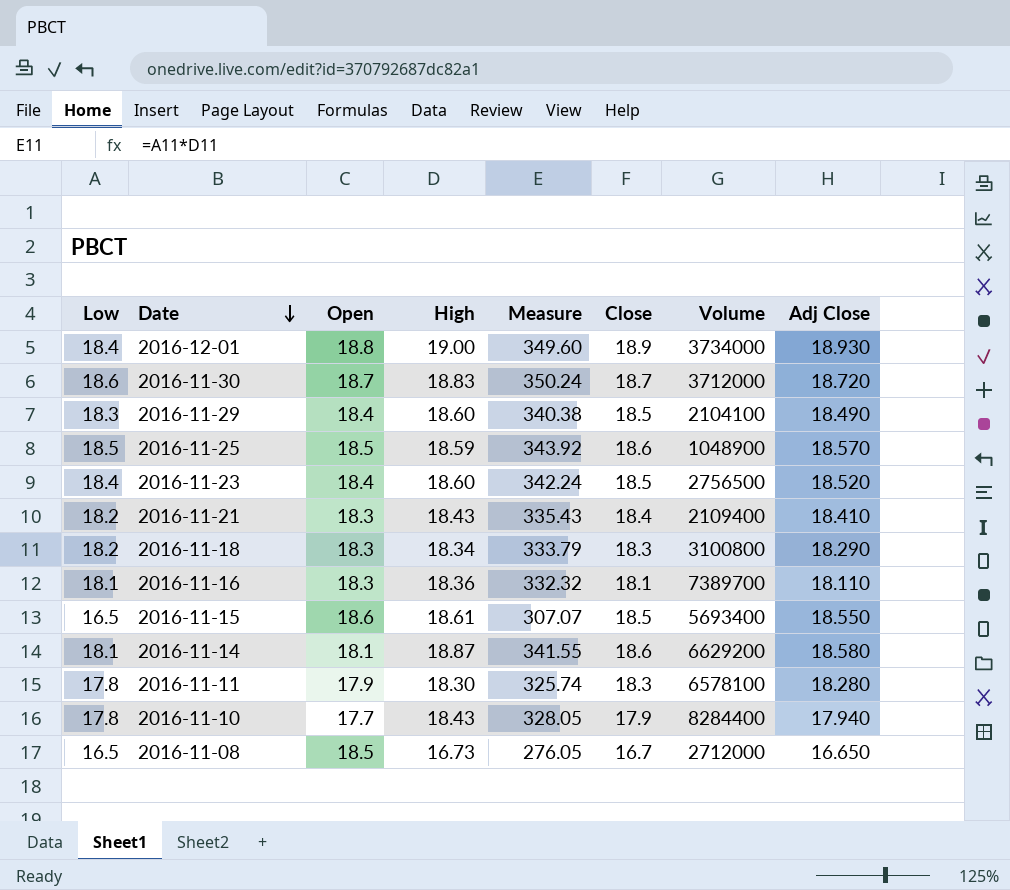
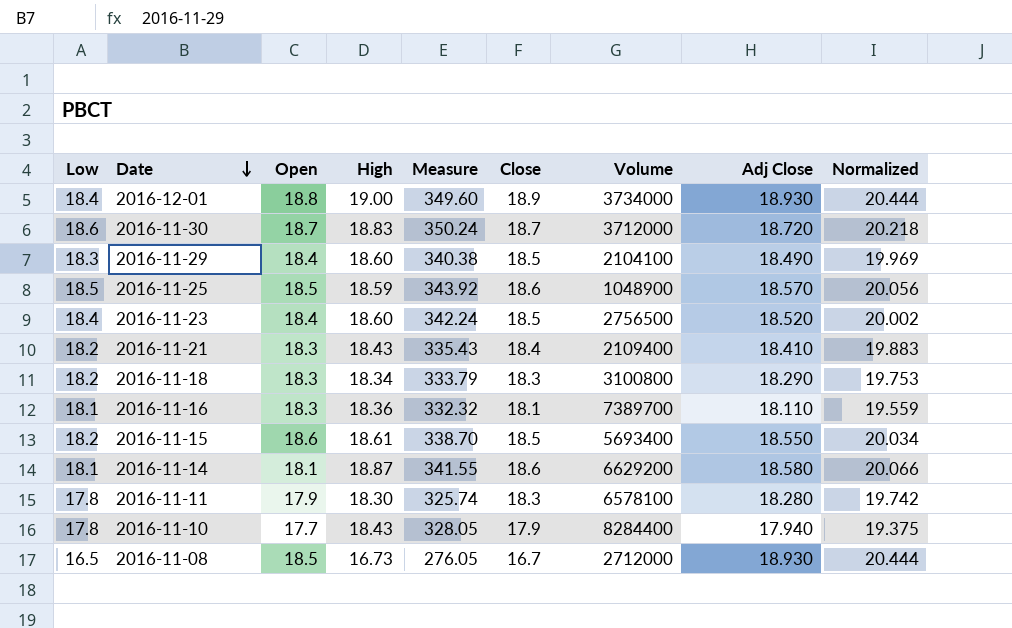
column Normalized | formula: none -> [Adj Close] * 1.08
2016-11-15 | Low: 16.5 -> 18.2
2016-11-15 | Measure: 307.07 -> 338.70
2016-11-08 | Adj Close: 16.650 -> 18.930

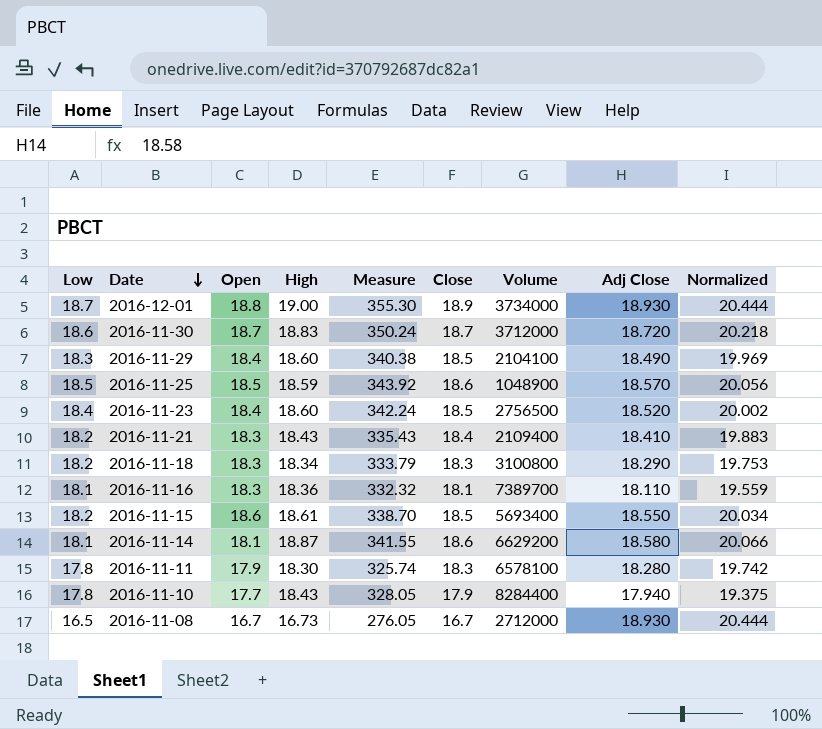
2016-12-01 | Low: 18.4 -> 18.7
2016-12-01 | Measure: 349.60 -> 355.30
2016-11-08 | Open: 18.5 -> 16.7

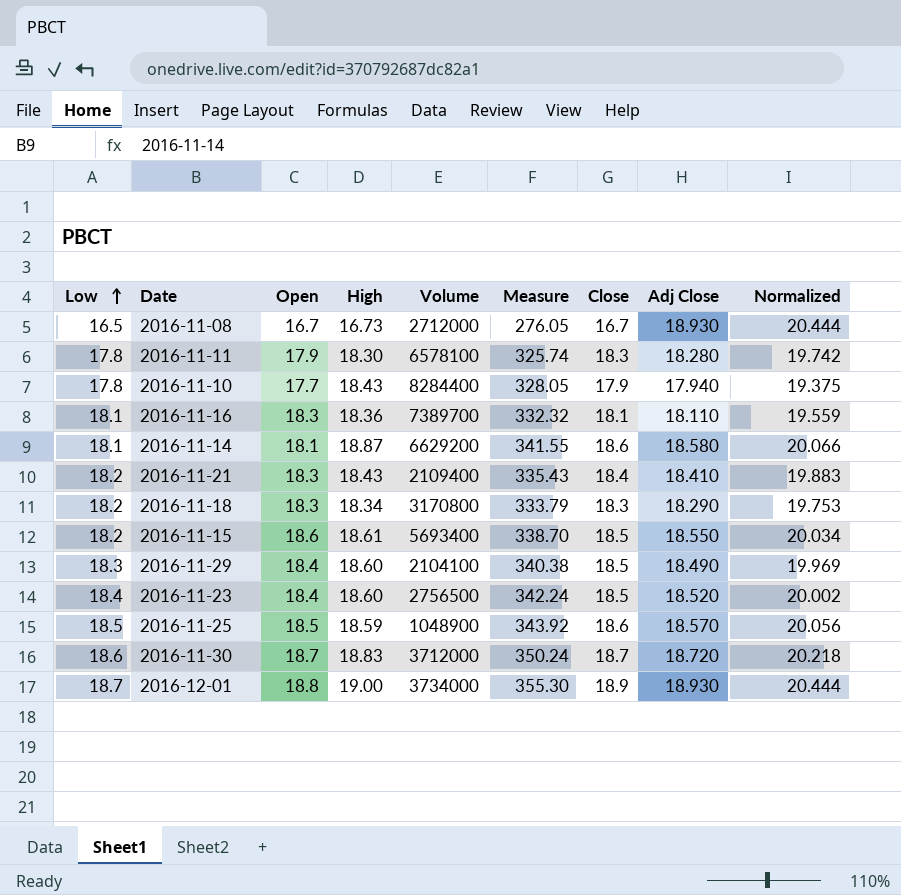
row order: Date descending -> Low ascending
column Volume | position: 7 -> 5
2016-11-18 | Volume: 3100800 -> 3170800

